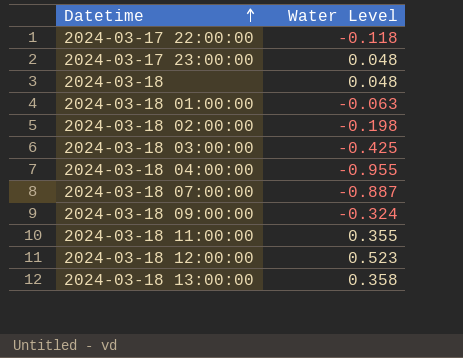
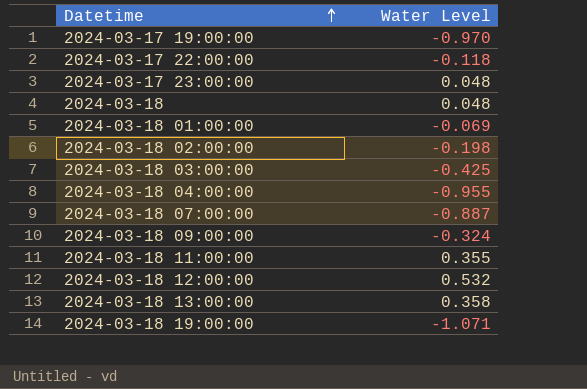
row 2024-03-17 19:00:00: none -> -0.970
2024-03-18 01:00:00 | Water Level: -0.063 -> -0.069
2024-03-18 12:00:00 | Water Level: 0.523 -> 0.532
row 2024-03-18 19:00:00: none -> -1.071

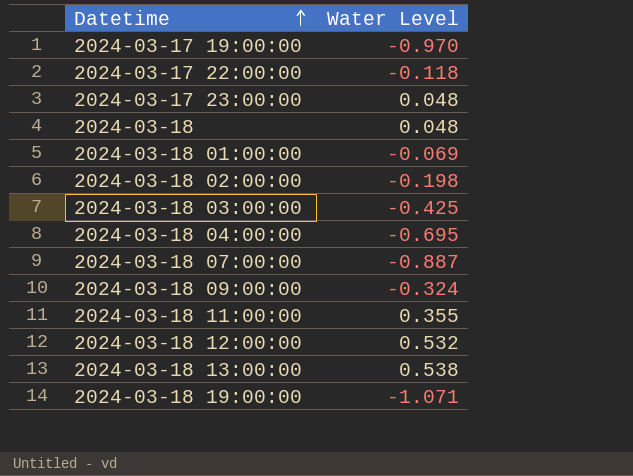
2024-03-18 04:00:00 | Water Level: -0.955 -> -0.695
2024-03-18 13:00:00 | Water Level: 0.358 -> 0.538

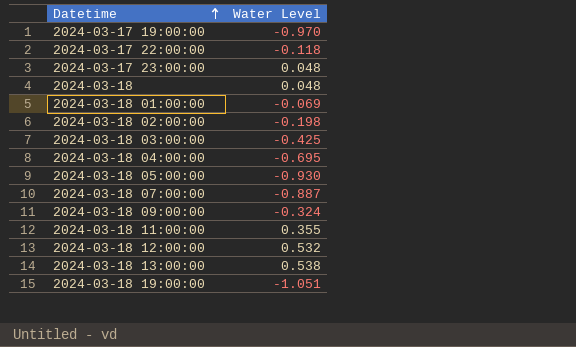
row 2024-03-18 05:00:00: none -> -0.930
2024-03-18 19:00:00 | Water Level: -1.071 -> -1.051

